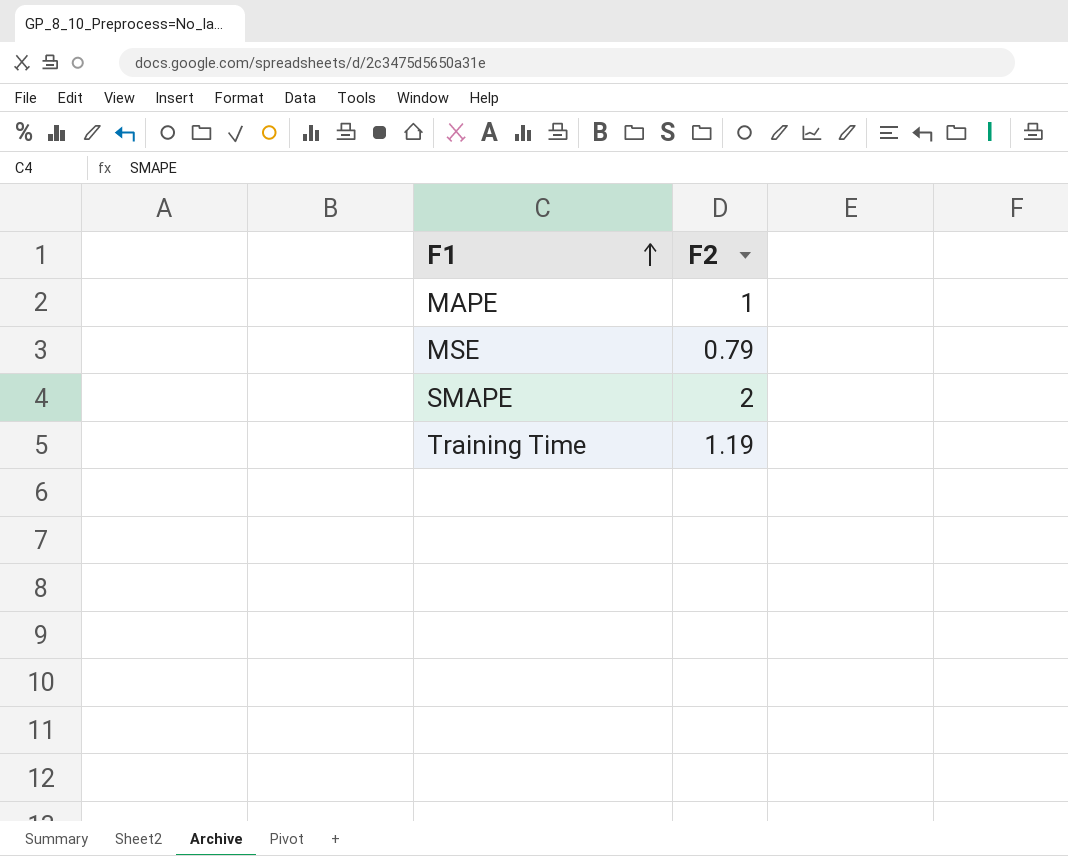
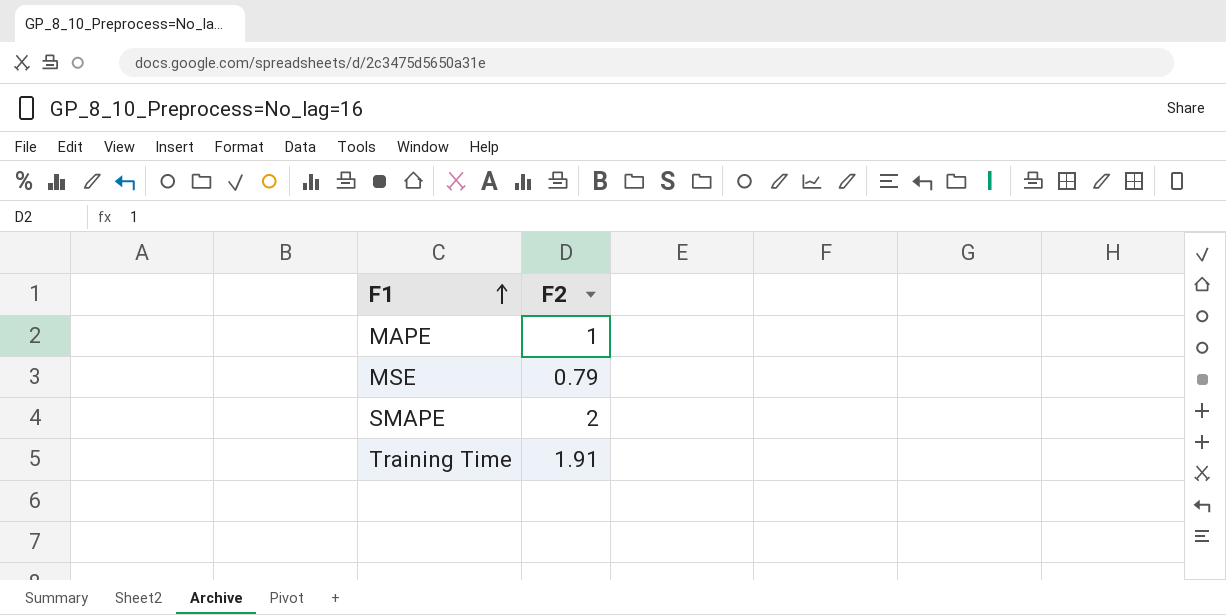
Training Time | F2: 1.19 -> 1.91

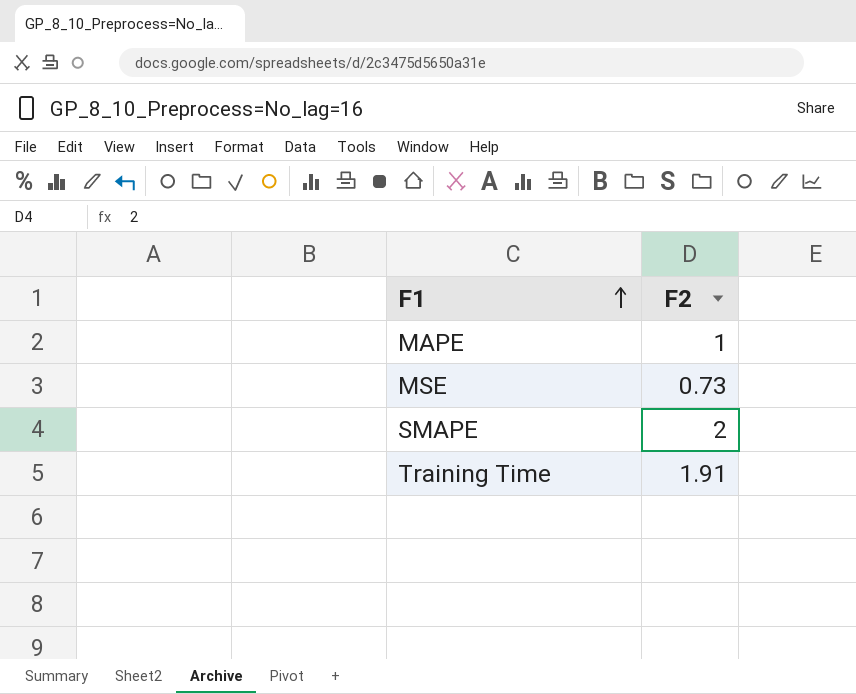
MSE | F2: 0.79 -> 0.73

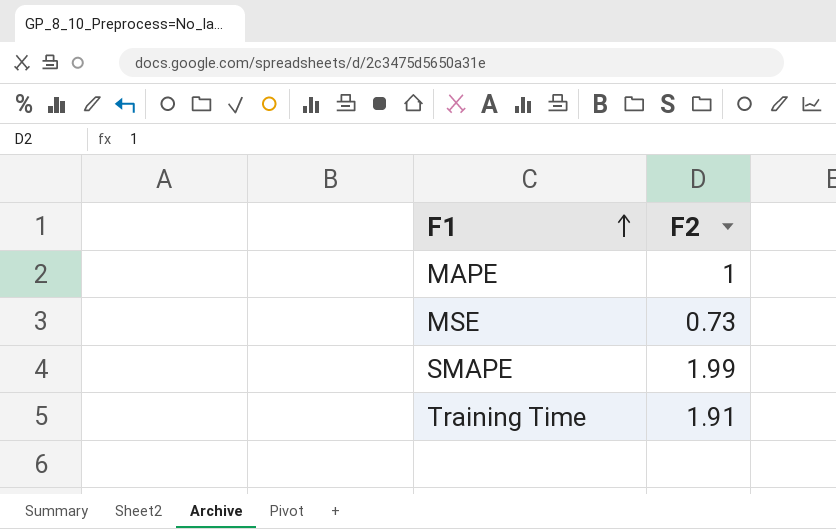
SMAPE | F2: 2 -> 1.99

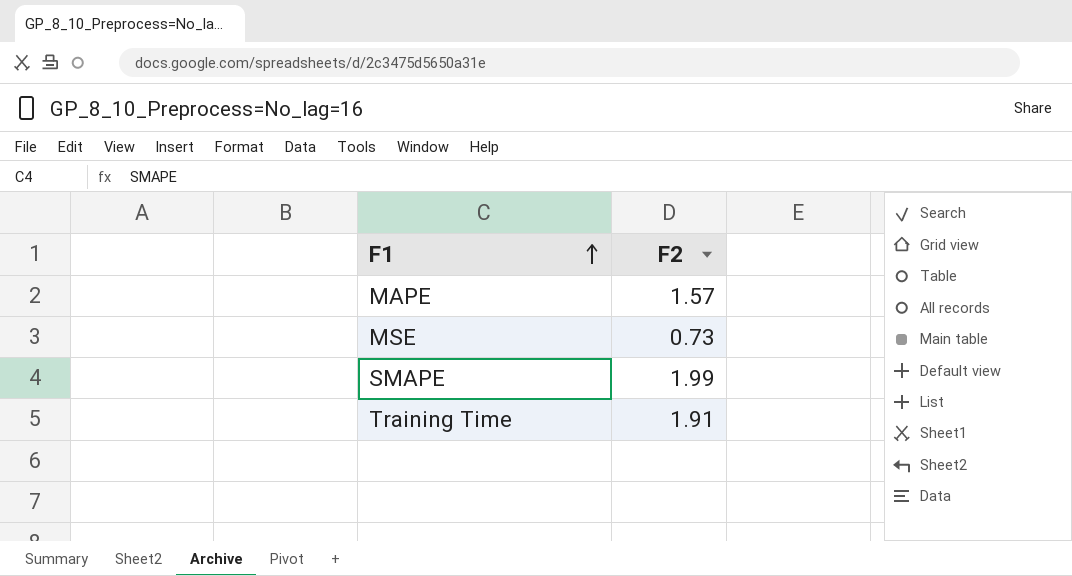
MAPE | F2: 1 -> 1.57

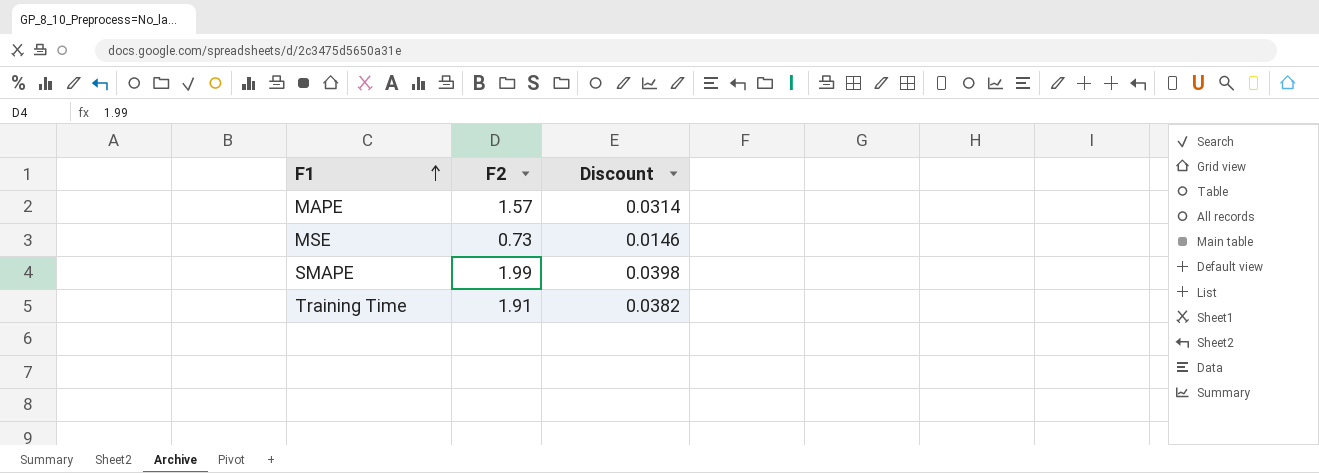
column Discount | formula: none -> [F2] * 0.02

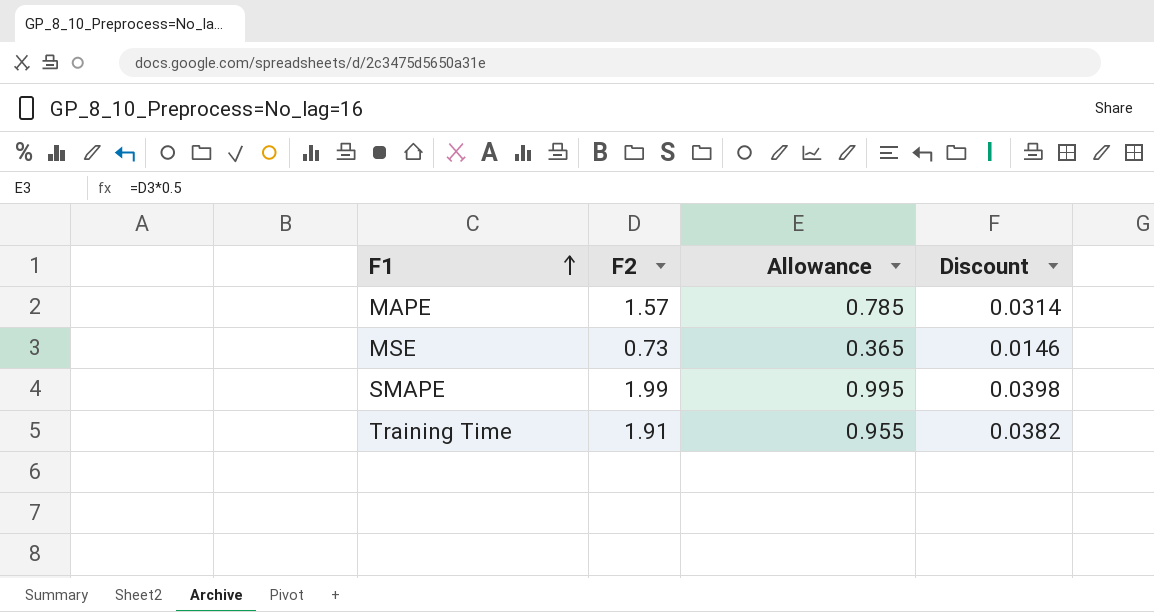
column Allowance | formula: none -> [F2] * 0.5

